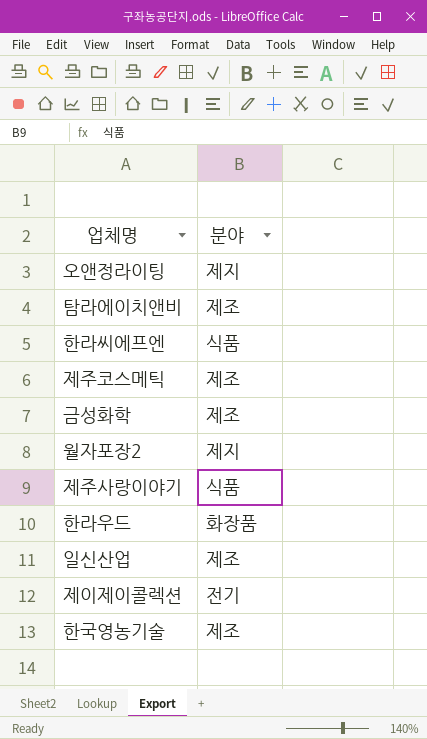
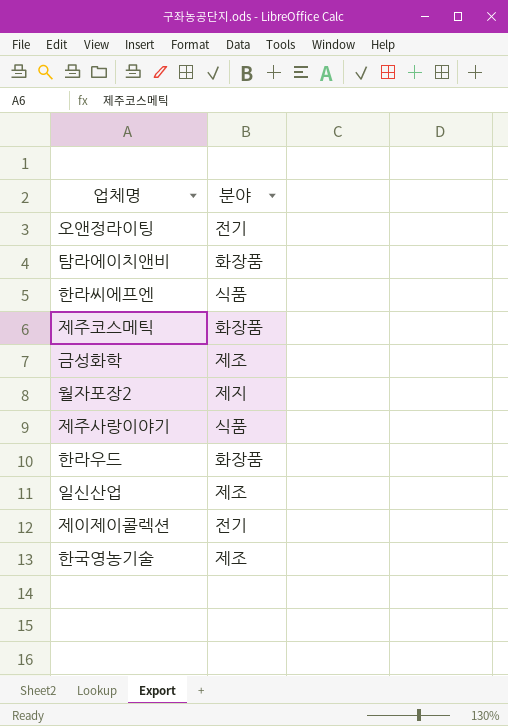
오앤정라이팅 | 분야: 제지 -> 전기
탐라에이치앤비 | 분야: 제조 -> 화장품
제주코스메틱 | 분야: 제조 -> 화장품

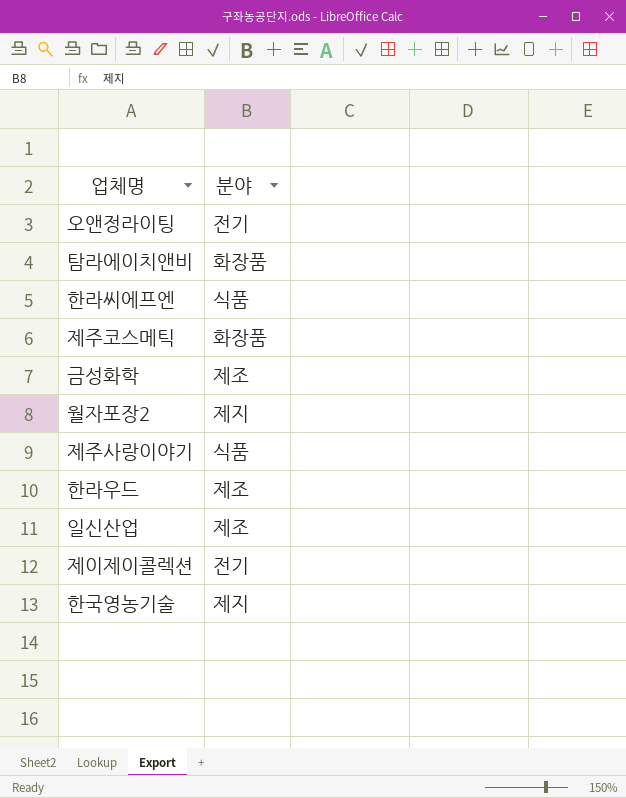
한라우드 | 분야: 화장품 -> 제조
한국영농기술 | 분야: 제조 -> 제지

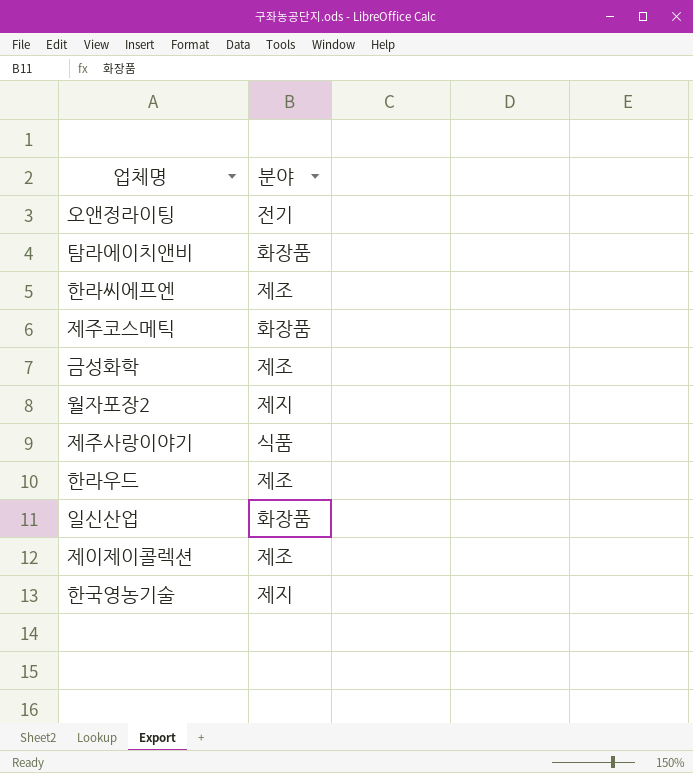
한라씨에프엔 | 분야: 식품 -> 제조
일신산업 | 분야: 제조 -> 화장품
제이제이콜렉션 | 분야: 전기 -> 제조

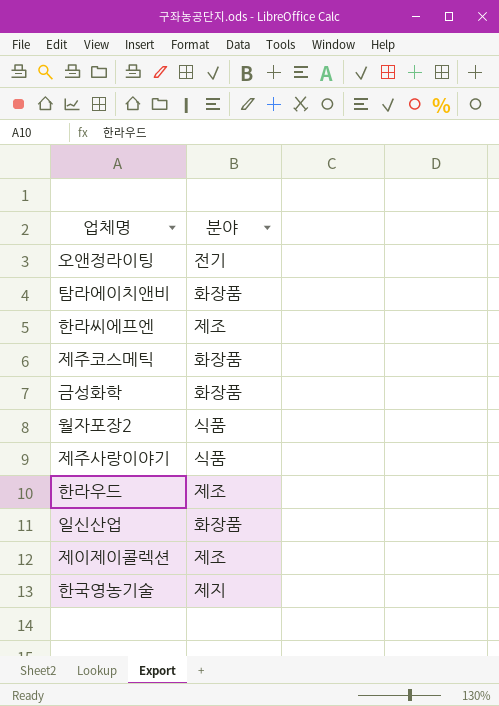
금성화학 | 분야: 제조 -> 화장품
월자포장2 | 분야: 제지 -> 식품

